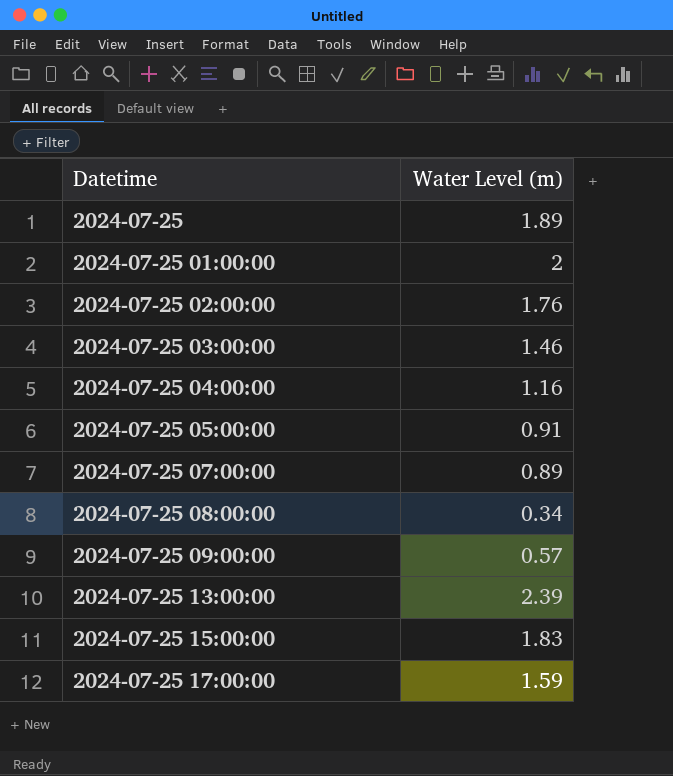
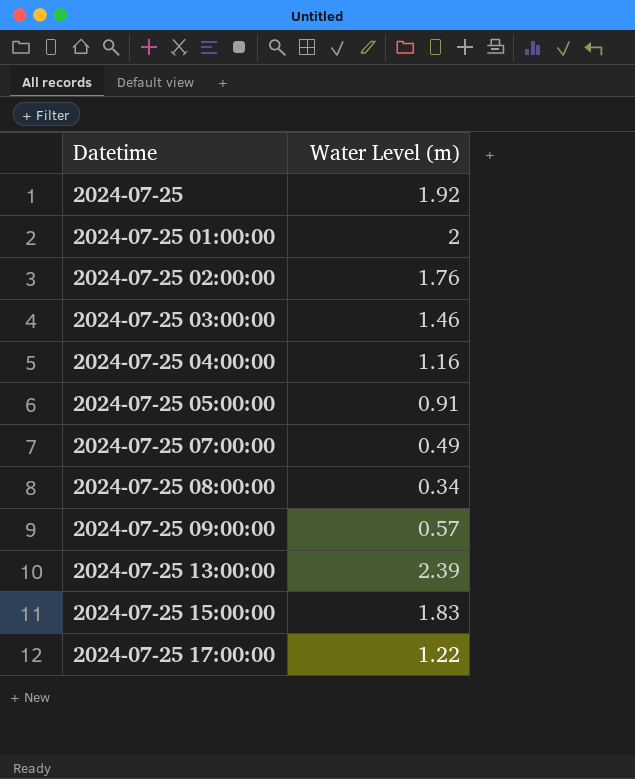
2024-07-25 | Water Level (m): 1.89 -> 1.92
2024-07-25 07:00:00 | Water Level (m): 0.89 -> 0.49
2024-07-25 17:00:00 | Water Level (m): 1.59 -> 1.22

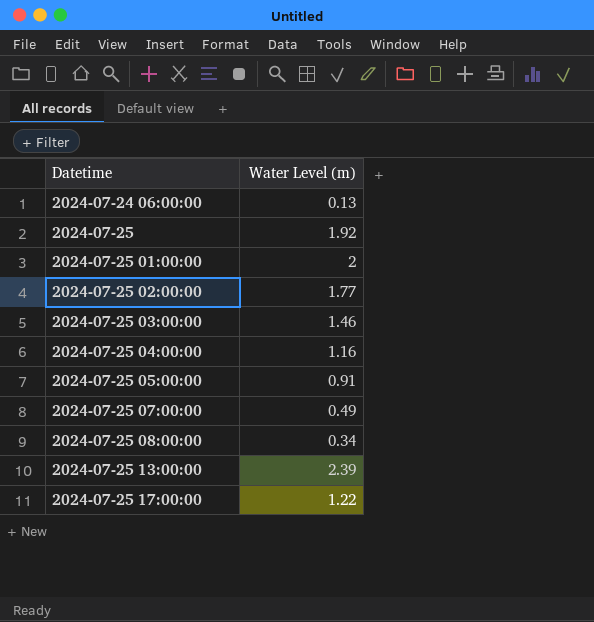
row 2024-07-25 09:00:00: 0.57 -> none
row 2024-07-25 15:00:00: 1.83 -> none
row 2024-07-24 06:00:00: none -> 0.13
2024-07-25 02:00:00 | Water Level (m): 1.76 -> 1.77

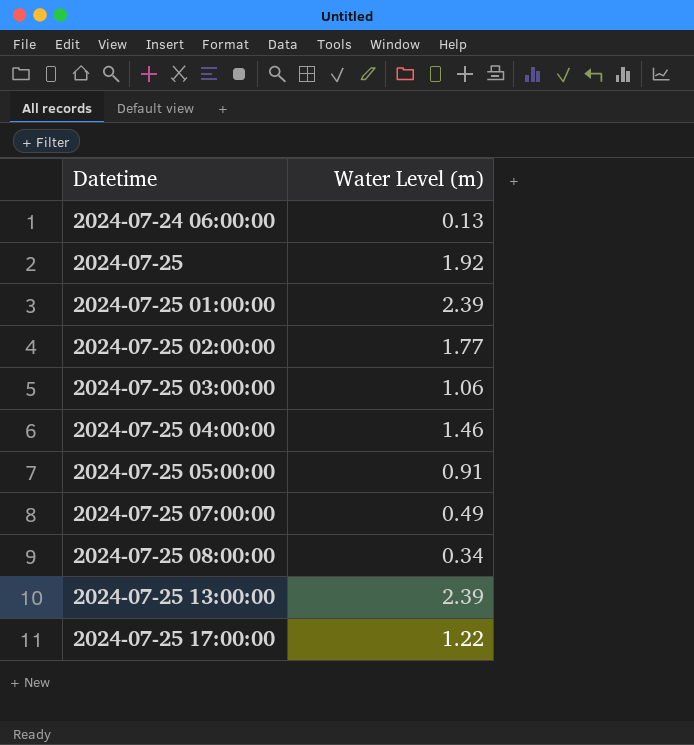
2024-07-25 01:00:00 | Water Level (m): 2 -> 2.39
2024-07-25 03:00:00 | Water Level (m): 1.46 -> 1.06
2024-07-25 04:00:00 | Water Level (m): 1.16 -> 1.46

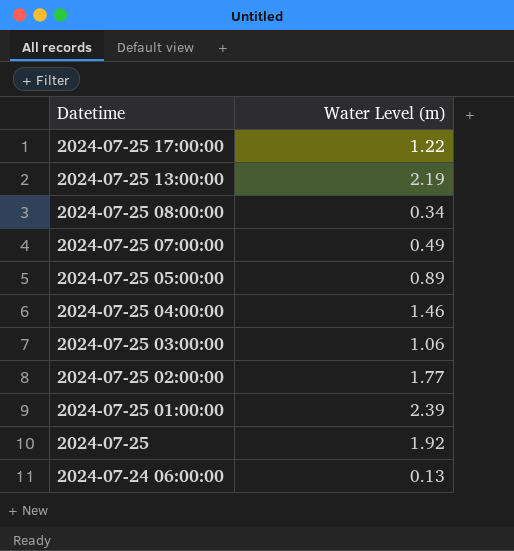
row order: Datetime ascending -> Datetime descending
2024-07-25 13:00:00 | Water Level (m): 2.39 -> 2.19
2024-07-25 05:00:00 | Water Level (m): 0.91 -> 0.89

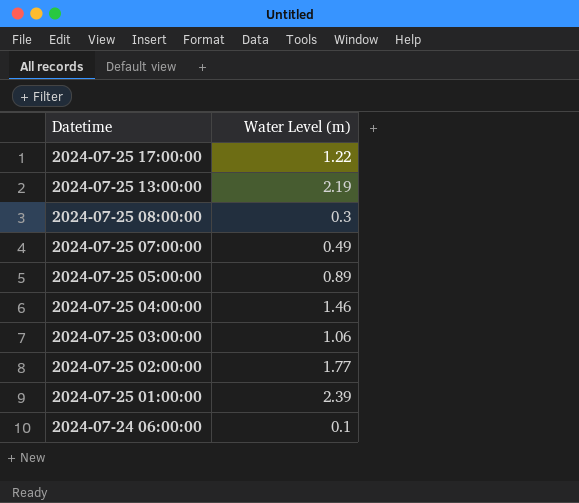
row 2024-07-25: 1.92 -> none
2024-07-25 08:00:00 | Water Level (m): 0.34 -> 0.3
2024-07-24 06:00:00 | Water Level (m): 0.13 -> 0.1

